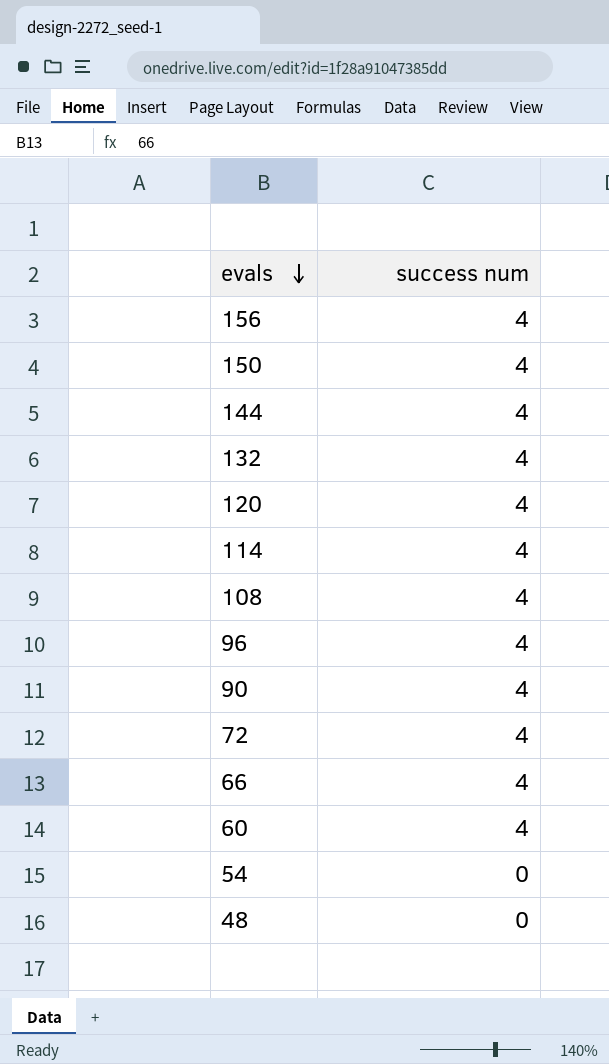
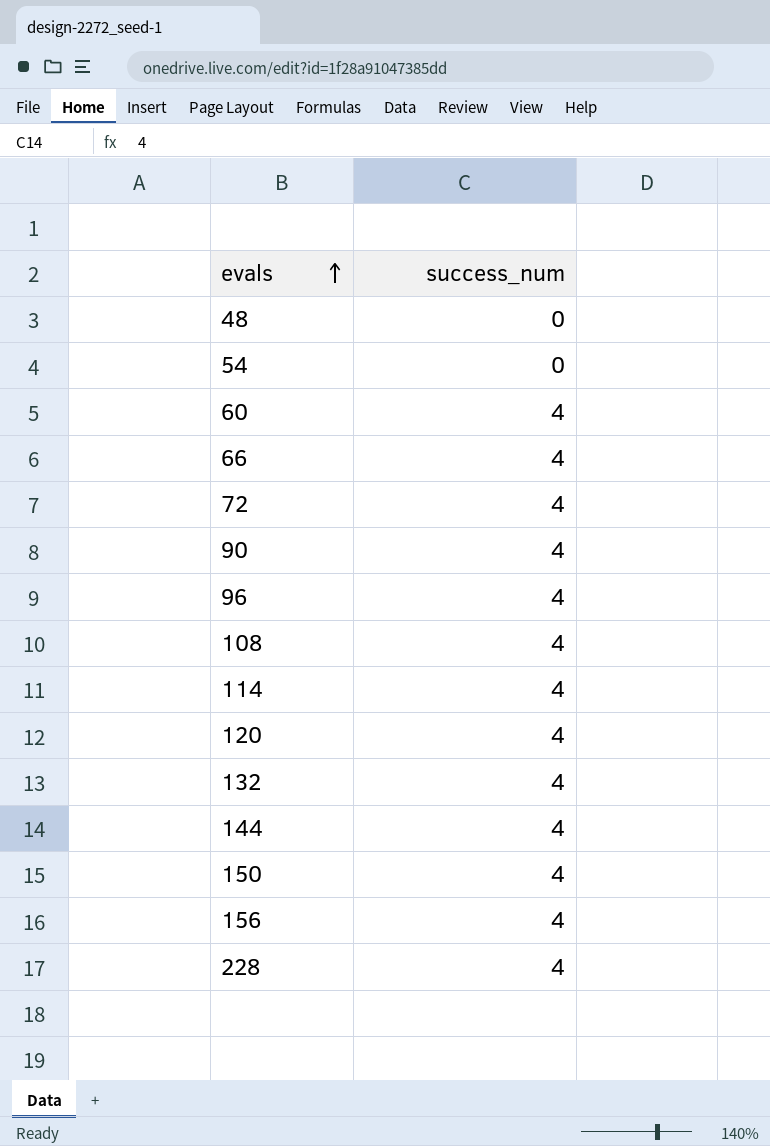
row order: evals descending -> evals ascending
column name: success num -> success_num
row 228: none -> 4

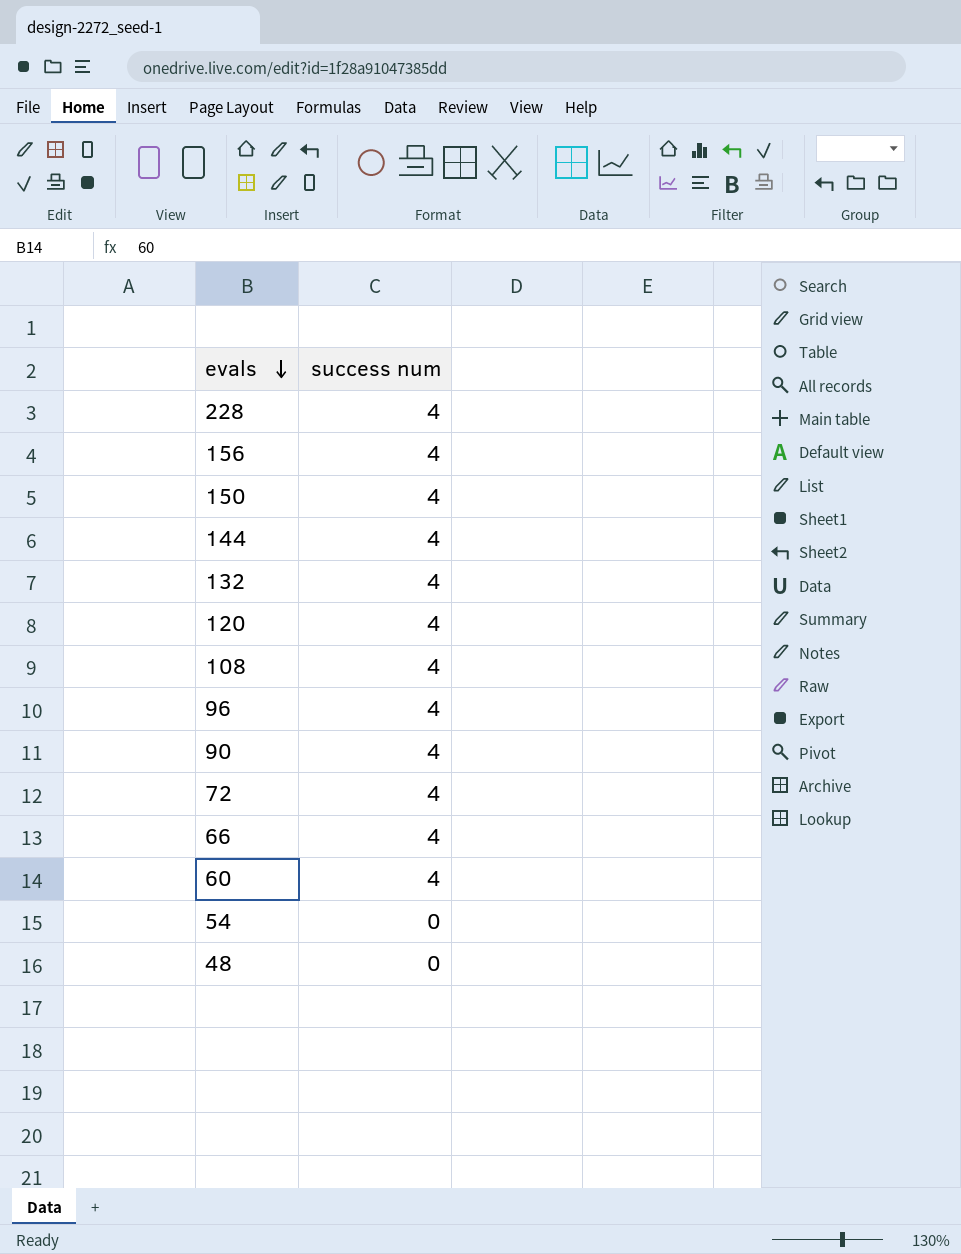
row order: evals ascending -> evals descending
column name: success_num -> success num
row 114: 4 -> none

